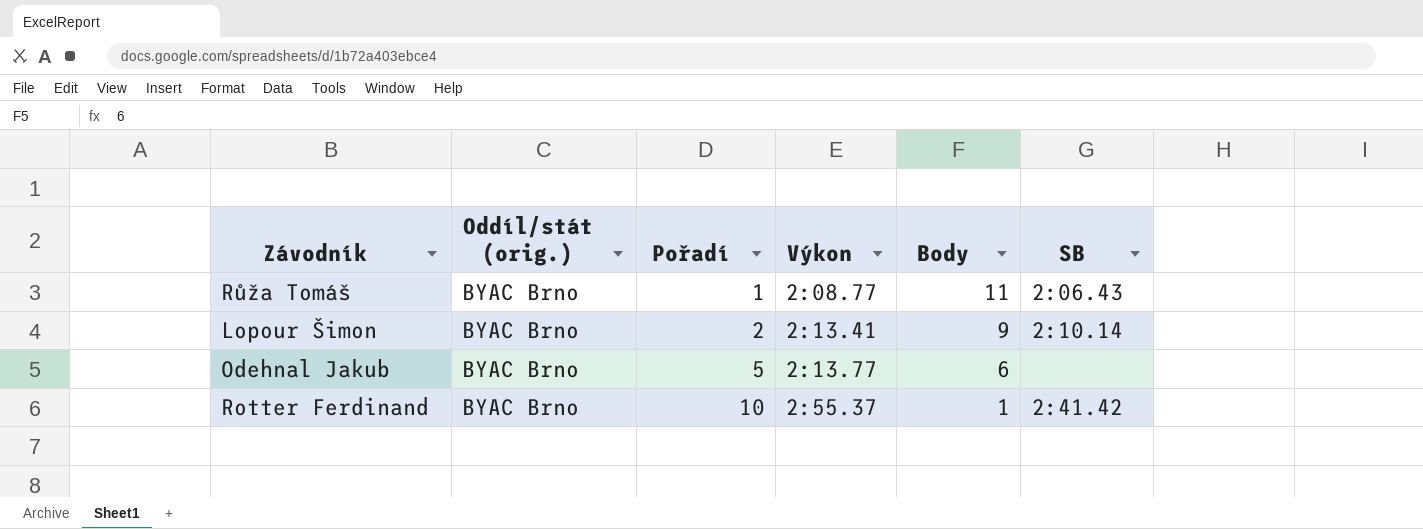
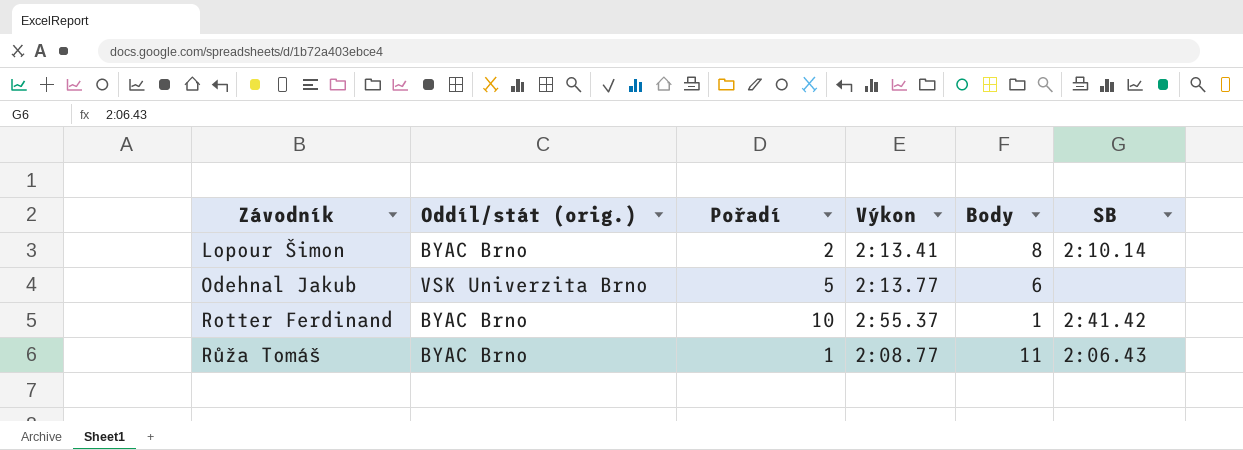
row order: Pořadí ascending -> Závodník ascending
Lopour Šimon | Body: 9 -> 8
Odehnal Jakub | Oddíl/stát (orig.): BYAC Brno -> VSK Univerzita Brno

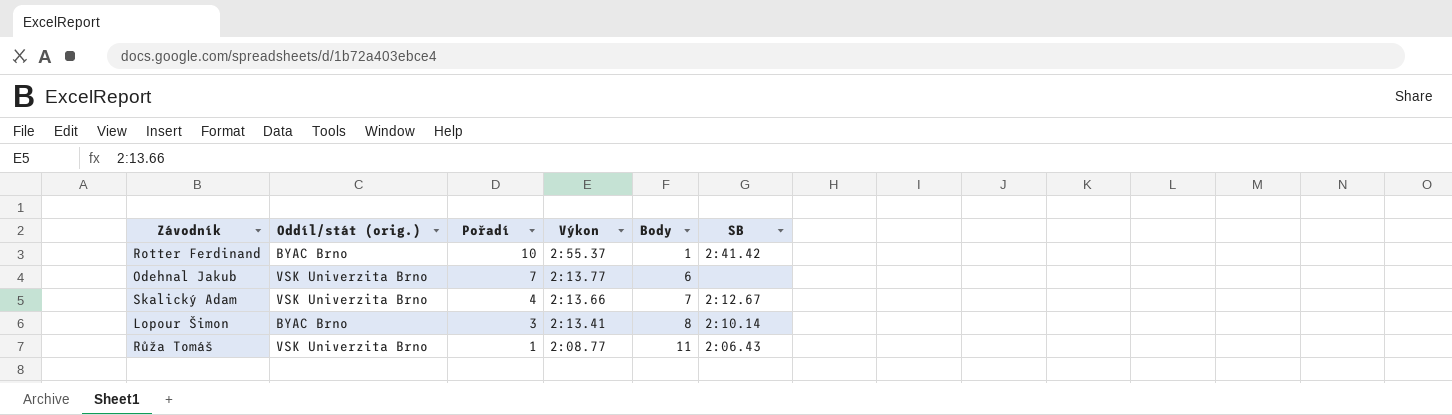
row order: Závodník ascending -> Pořadí descending
Odehnal Jakub | Pořadí: 5 -> 7
row Skalický Adam: none -> VSK Univerzita Brno | 4 | 2:13.66 | 7 | 2:12.67
Lopour Šimon | Pořadí: 2 -> 3
Růža Tomáš | Oddíl/stát (orig.): BYAC Brno -> VSK Univerzita Brno

